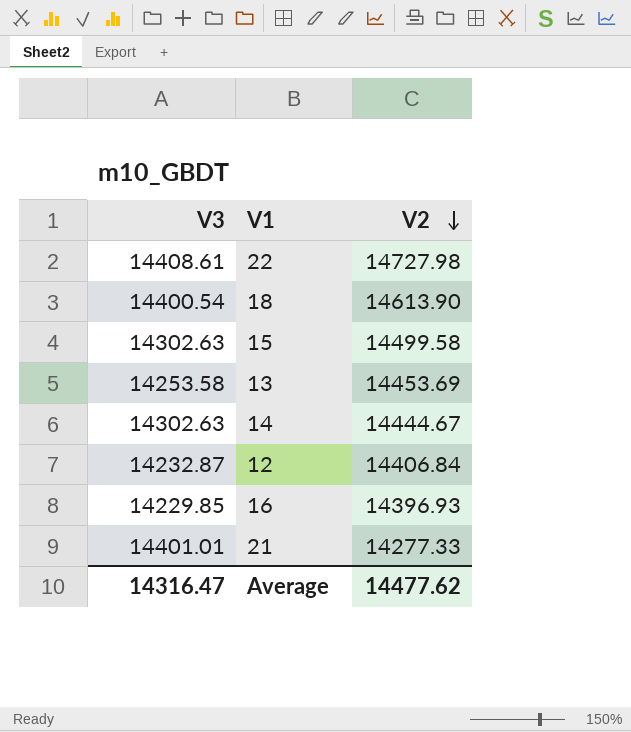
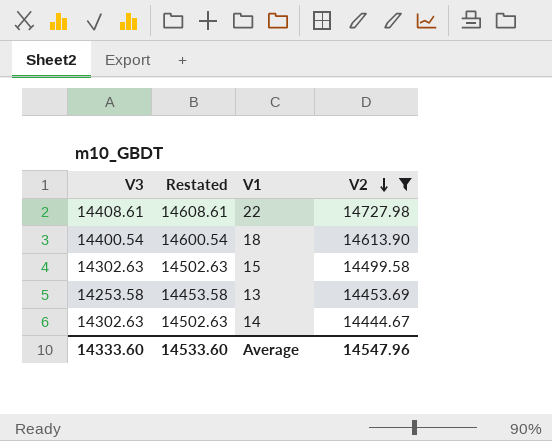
filter: none -> V2 >= 14444.67
column Restated | formula: none -> [V3] + 200
Average | V3: 14316.47 -> 14333.60
Average | V2: 14477.62 -> 14547.96

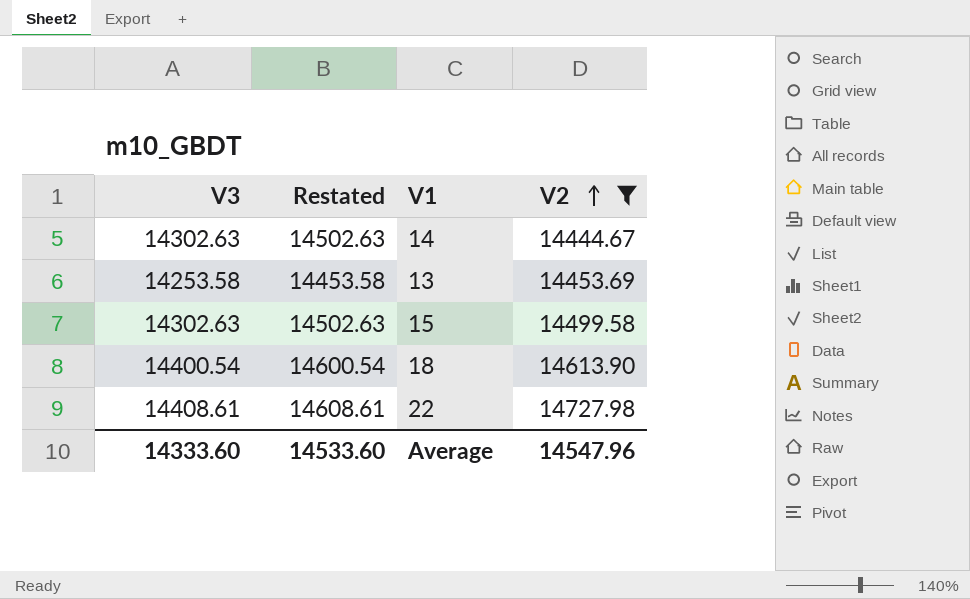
row order: V2 descending -> V2 ascending

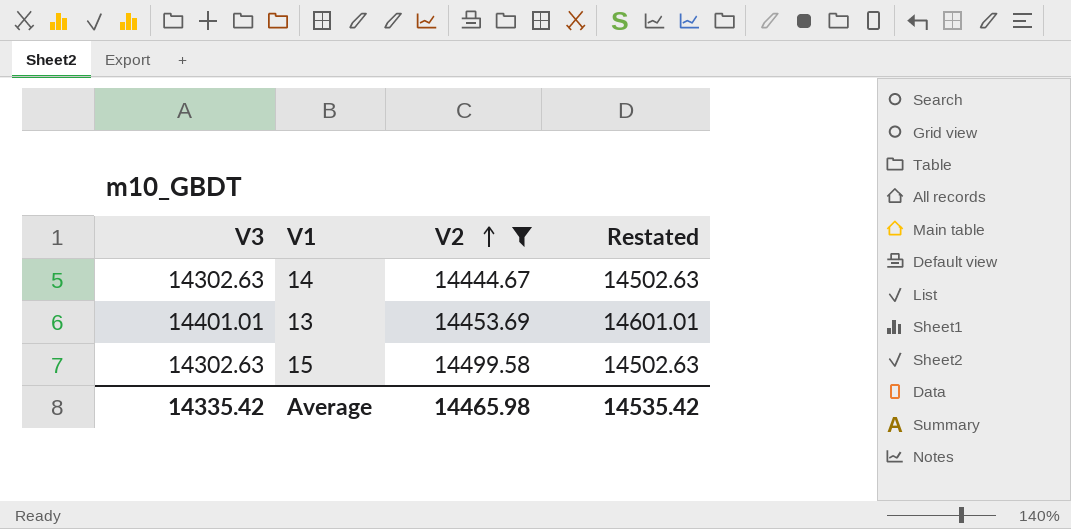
column Restated | position: 2 -> 4
row 18: 14400.54 | 14600.54 | 14613.90 -> none
row 22: 14408.61 | 14608.61 | 14727.98 -> none
13 | V3: 14253.58 -> 14401.01
13 | Restated: 14453.58 -> 14601.01
Average | V3: 14333.60 -> 14335.42
Average | V2: 14547.96 -> 14465.98
Average | Restated: 14533.60 -> 14535.42

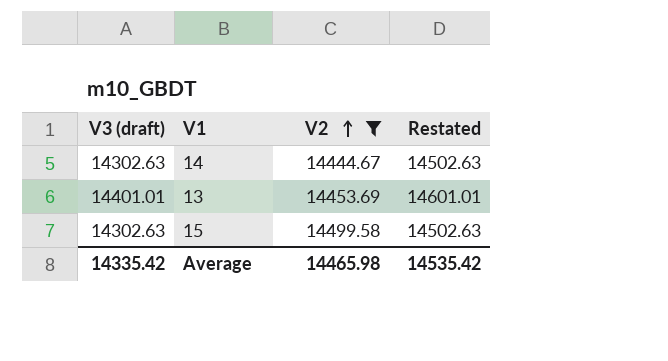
column name: V3 -> V3 (draft)

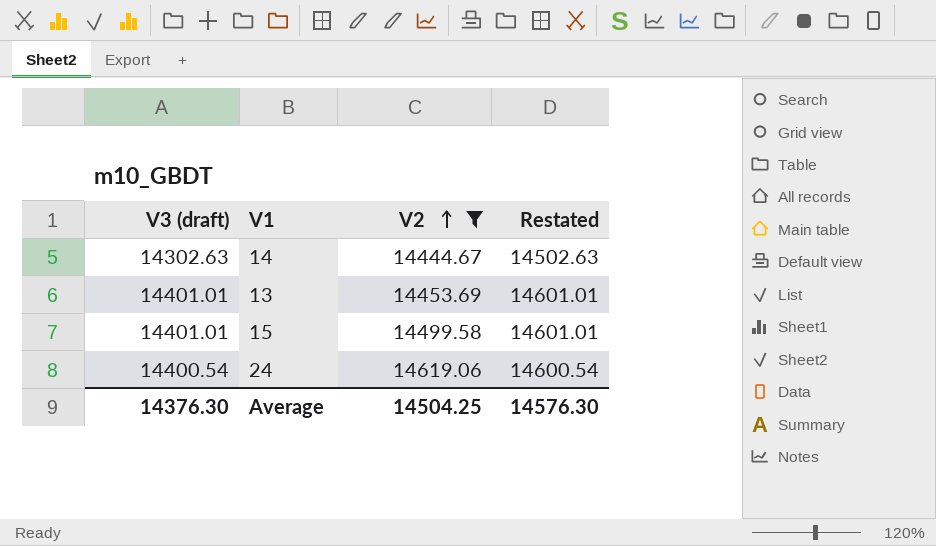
15 | V3 (draft): 14302.63 -> 14401.01
15 | Restated: 14502.63 -> 14601.01
row 24: none -> 14400.54 | 14619.06 | 14600.54
Average | V3 (draft): 14335.42 -> 14376.30
Average | V2: 14465.98 -> 14504.25
Average | Restated: 14535.42 -> 14576.30

